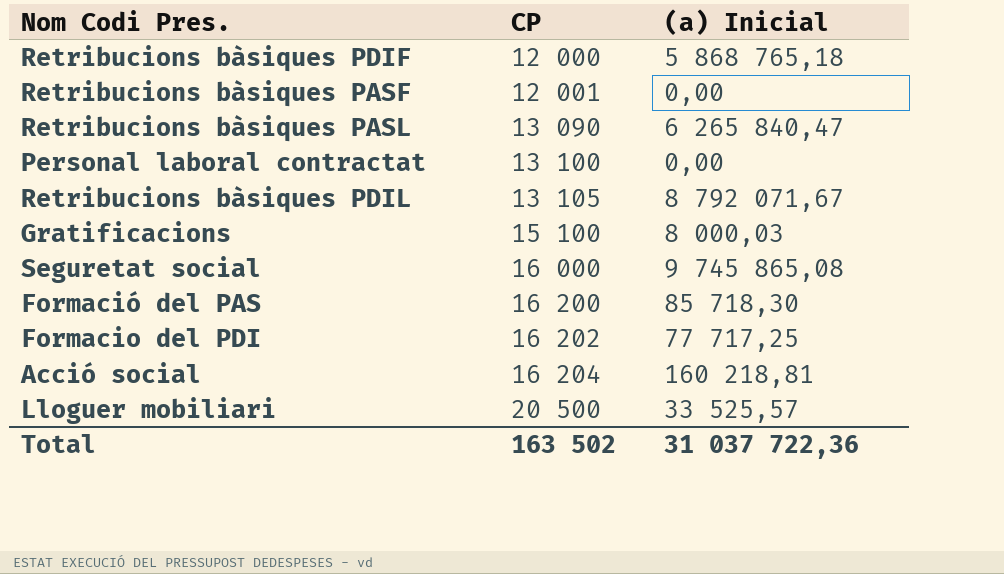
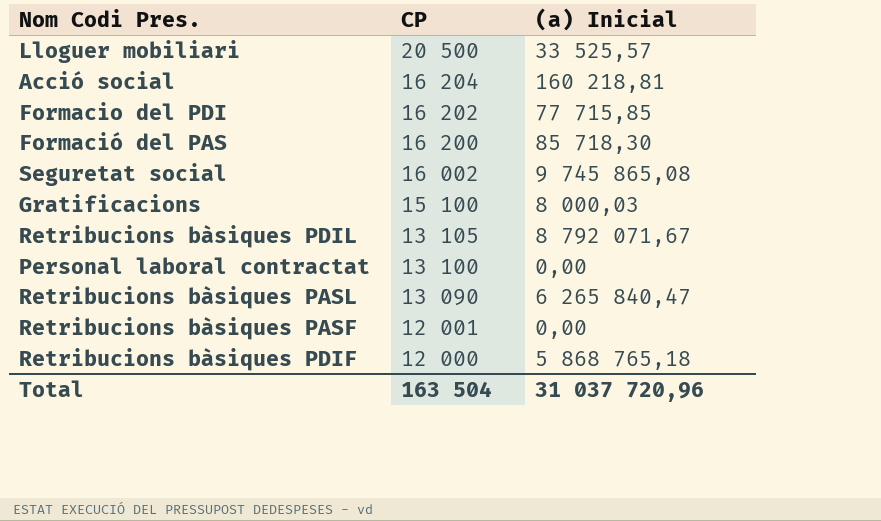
row order: CP ascending -> CP descending
Formacio del PDI | (a) Inicial: 77 717,25 -> 77 715,85
Seguretat social | CP: 16 000 -> 16 002
Total | CP: 163 502 -> 163 504
Total | (a) Inicial: 31 037 722,36 -> 31 037 720,96

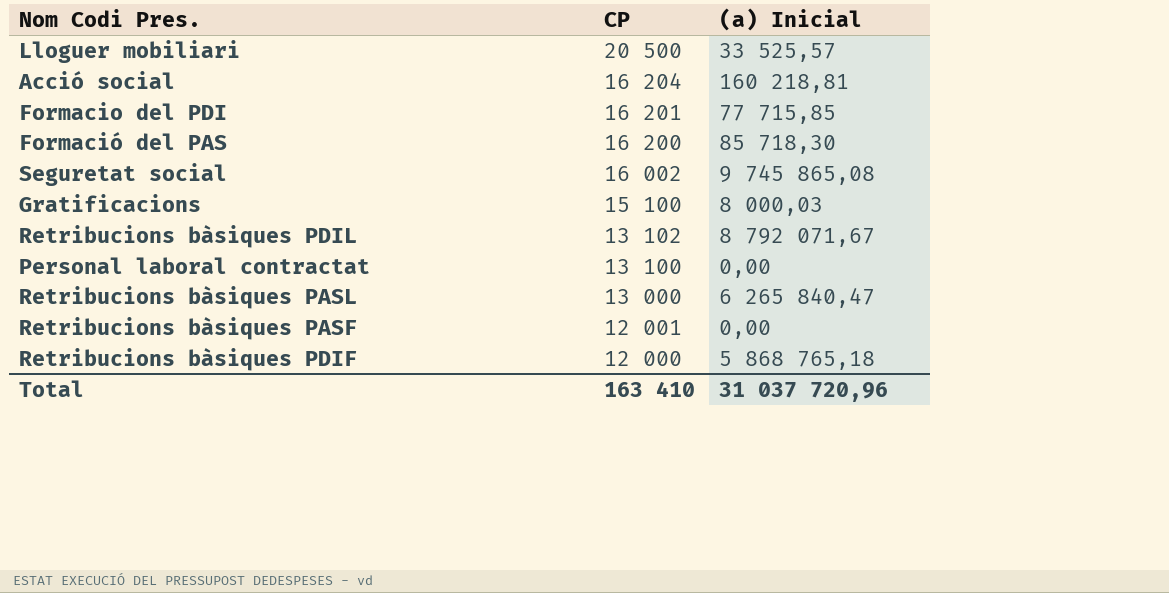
Formacio del PDI | CP: 16 202 -> 16 201
Retribucions bàsiques PDIL | CP: 13 105 -> 13 102
Retribucions bàsiques PASL | CP: 13 090 -> 13 000
Total | CP: 163 504 -> 163 410

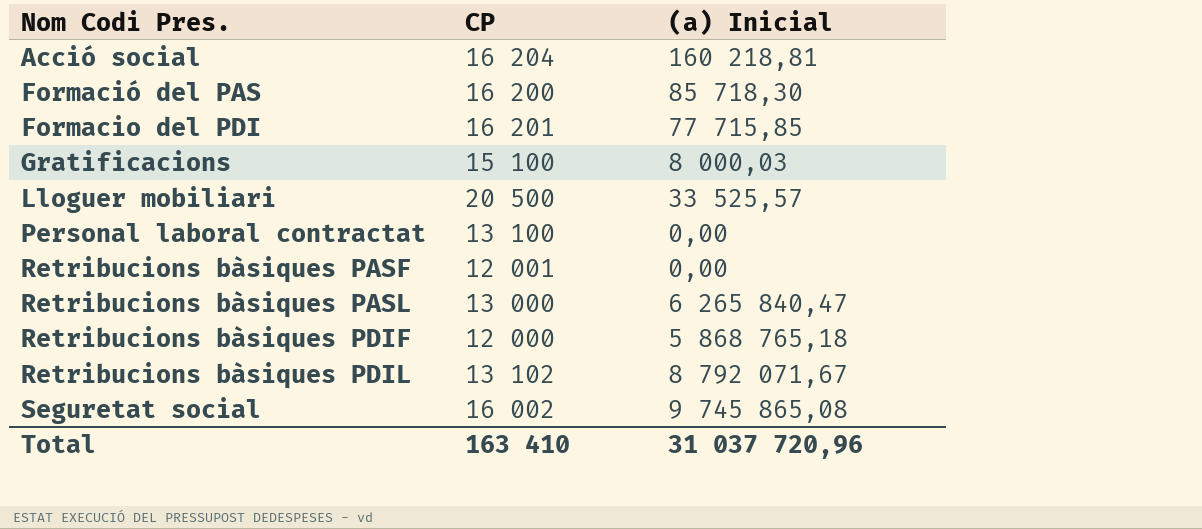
row order: CP descending -> Nom Codi Pres. ascending

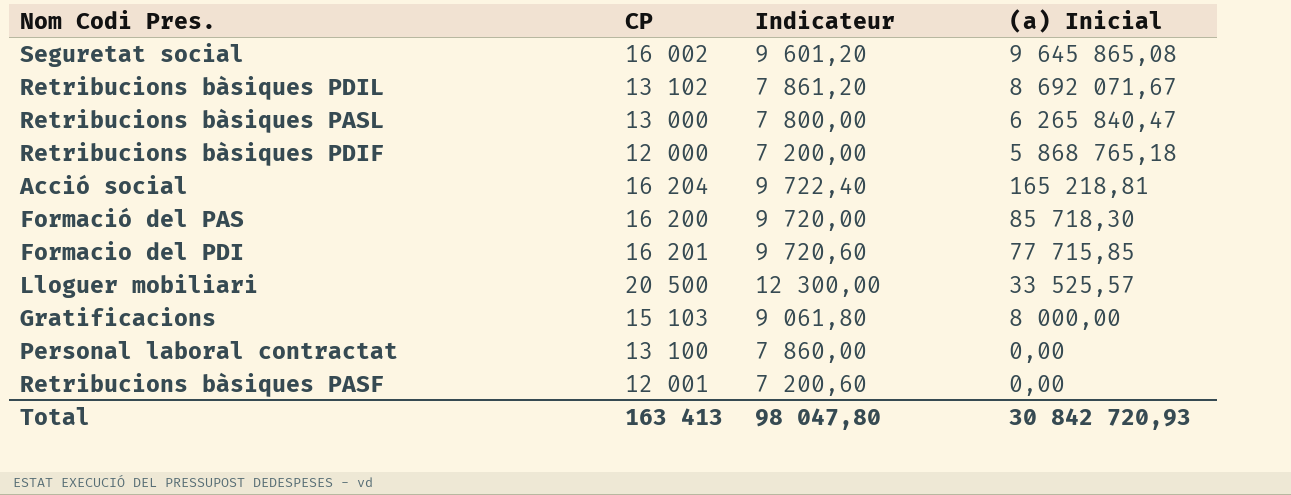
row order: Nom Codi Pres. ascending -> (a) Inicial descending
column Indicateur | formula: none -> [CP] * 0,6
Seguretat social | (a) Inicial: 9 745 865,08 -> 9 645 865,08
Retribucions bàsiques PDIL | (a) Inicial: 8 792 071,67 -> 8 692 071,67
Acció social | (a) Inicial: 160 218,81 -> 165 218,81
Gratificacions | CP: 15 100 -> 15 103
Gratificacions | (a) Inicial: 8 000,03 -> 8 000,00
Total | CP: 163 410 -> 163 413
Total | (a) Inicial: 31 037 720,96 -> 30 842 720,93

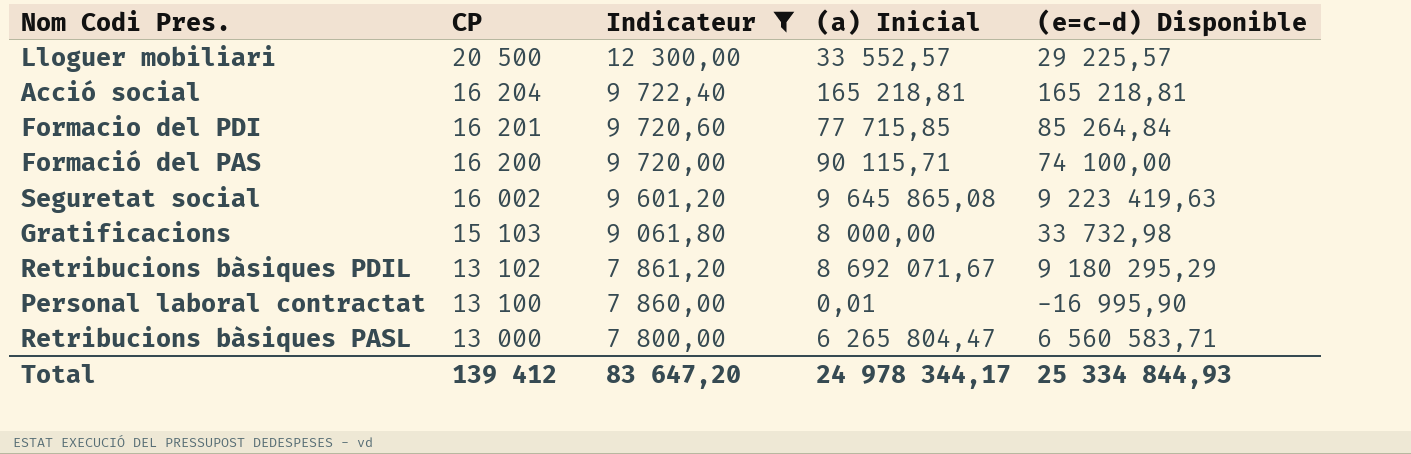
filter: none -> Indicateur >= 7 800,00
row order: (a) Inicial descending -> CP descending
column (e=c-d) Disponible | position: none -> 5
Lloguer mobiliari | (a) Inicial: 33 525,57 -> 33 552,57
Formació del PAS | (a) Inicial: 85 718,30 -> 90 115,71
Personal laboral contractat | (a) Inicial: 0,00 -> 0,01
Retribucions bàsiques PASL | (a) Inicial: 6 265 840,47 -> 6 265 804,47
Total | CP: 163 413 -> 139 412
Total | Indicateur: 98 047,80 -> 83 647,20
Total | (a) Inicial: 30 842 720,93 -> 24 978 344,17

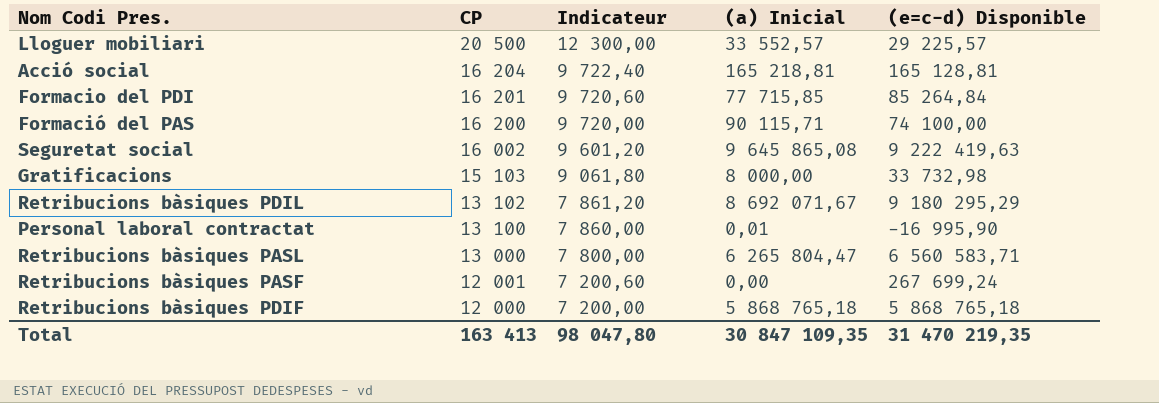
filter: Indicateur >= 7 800,00 -> none
Acció social | (e=c-d) Disponible: 165 218,81 -> 165 128,81
Seguretat social | (e=c-d) Disponible: 9 223 419,63 -> 9 222 419,63
Total | CP: 139 412 -> 163 413
Total | Indicateur: 83 647,20 -> 98 047,80
Total | (a) Inicial: 24 978 344,17 -> 30 847 109,35
Total | (e=c-d) Disponible: 25 334 844,93 -> 31 470 219,35

